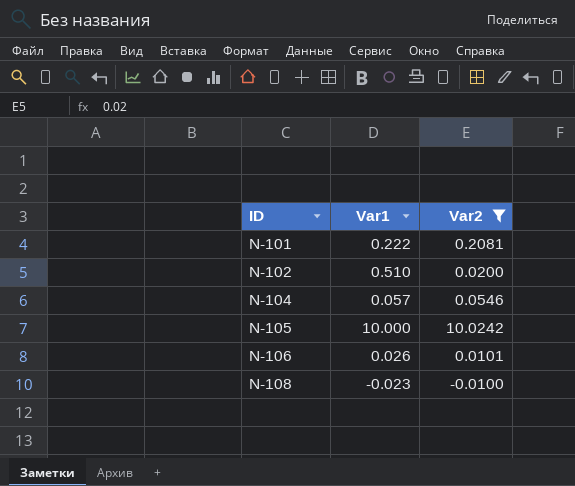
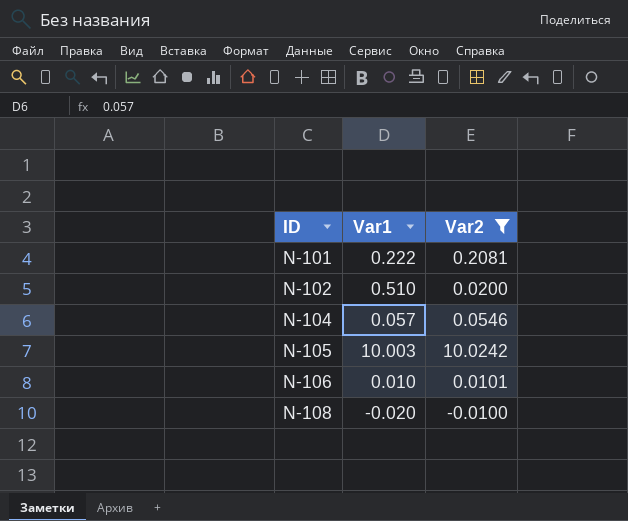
N-105 | Var1: 10.000 -> 10.003
N-106 | Var1: 0.026 -> 0.010
N-108 | Var1: -0.023 -> -0.020

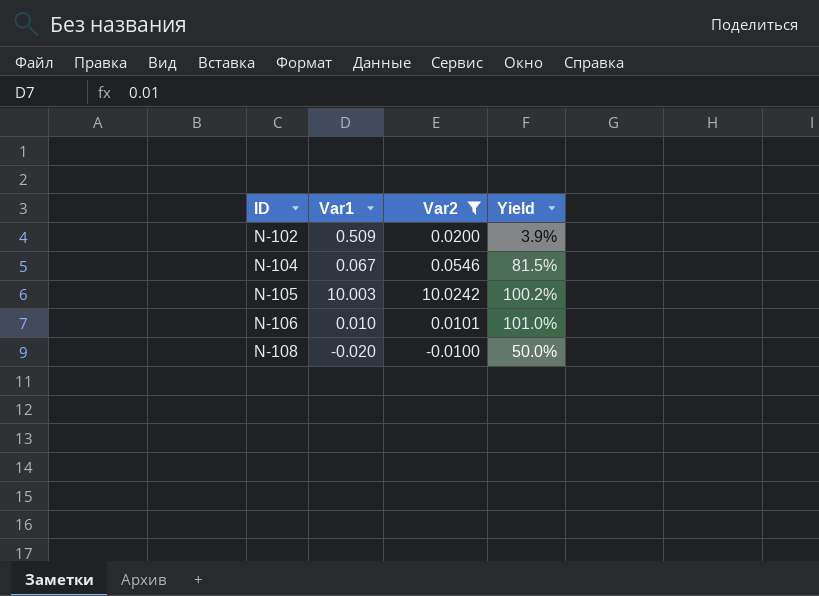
column Yield | formula: none -> [Var2] / [Var1]
row N-101: 0.222 | 0.2081 -> none
N-102 | Var1: 0.510 -> 0.509
N-104 | Var1: 0.057 -> 0.067

